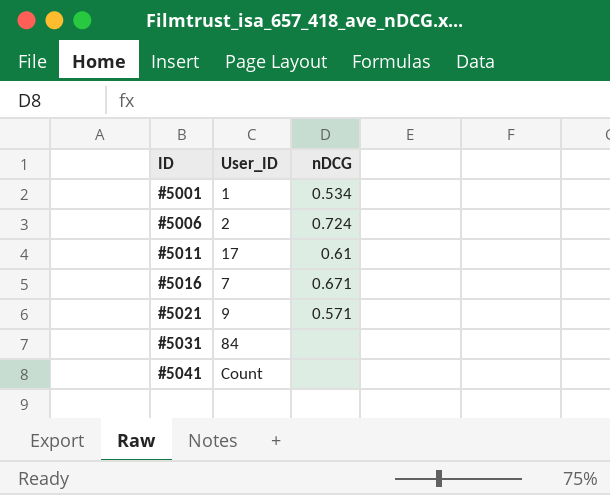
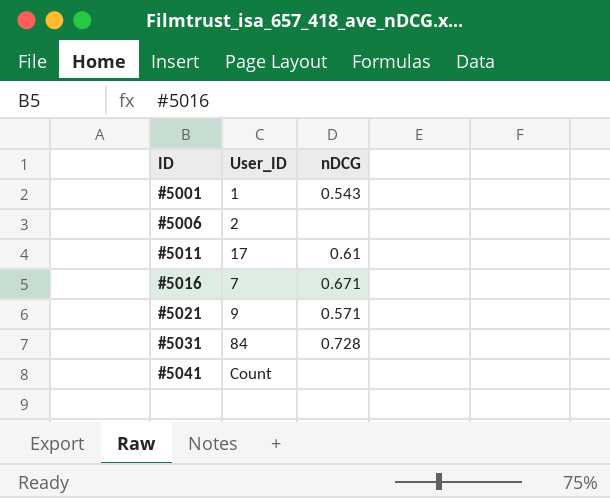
#5001 | nDCG: 0.534 -> 0.543
#5006 | nDCG: 0.724 -> none
#5031 | nDCG: none -> 0.728

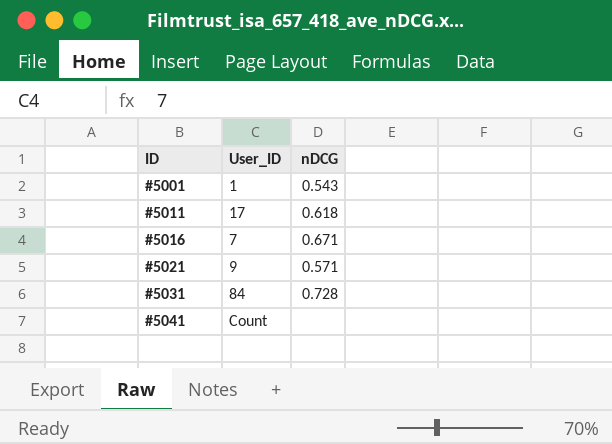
row #5006: 2 | none -> none
#5011 | nDCG: 0.61 -> 0.618

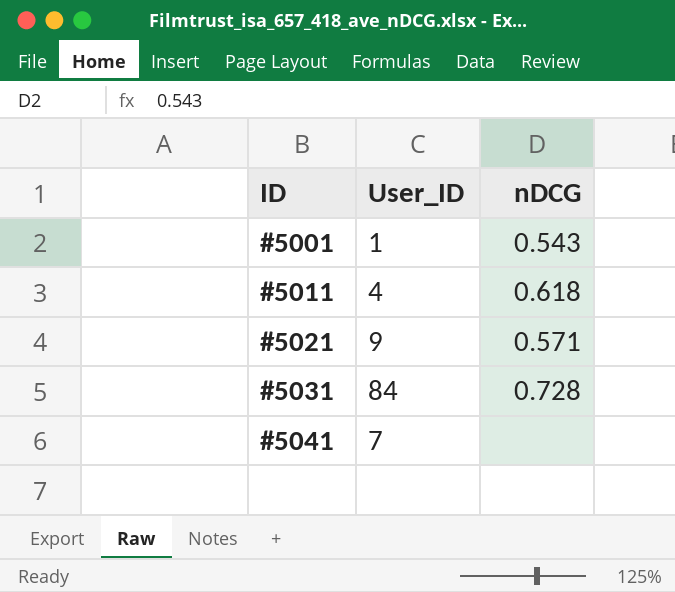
row #5016: 7 | 0.671 -> none
#5011 | User_ID: 17 -> 4
#5041 | User_ID: Count -> 7

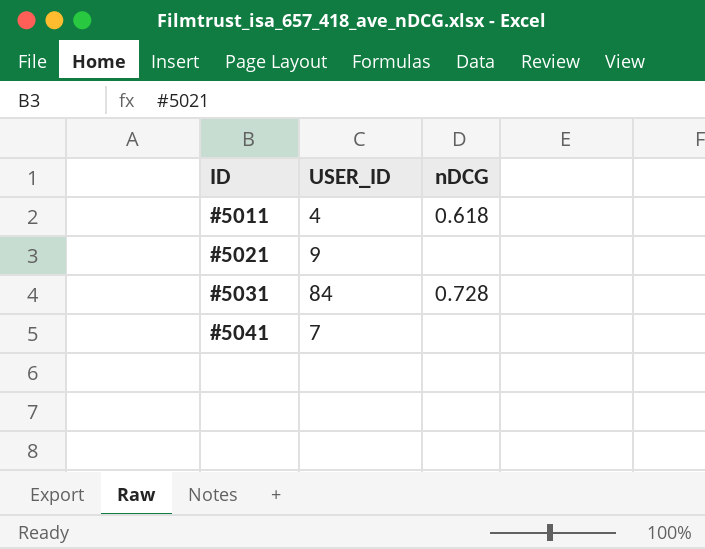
column name: User_ID -> USER_ID
row #5001: 1 | 0.543 -> none
#5021 | nDCG: 0.571 -> none

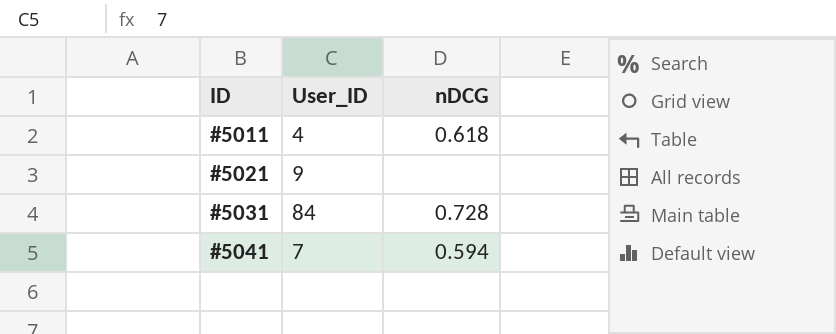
column name: USER_ID -> User_ID
#5041 | nDCG: none -> 0.594

